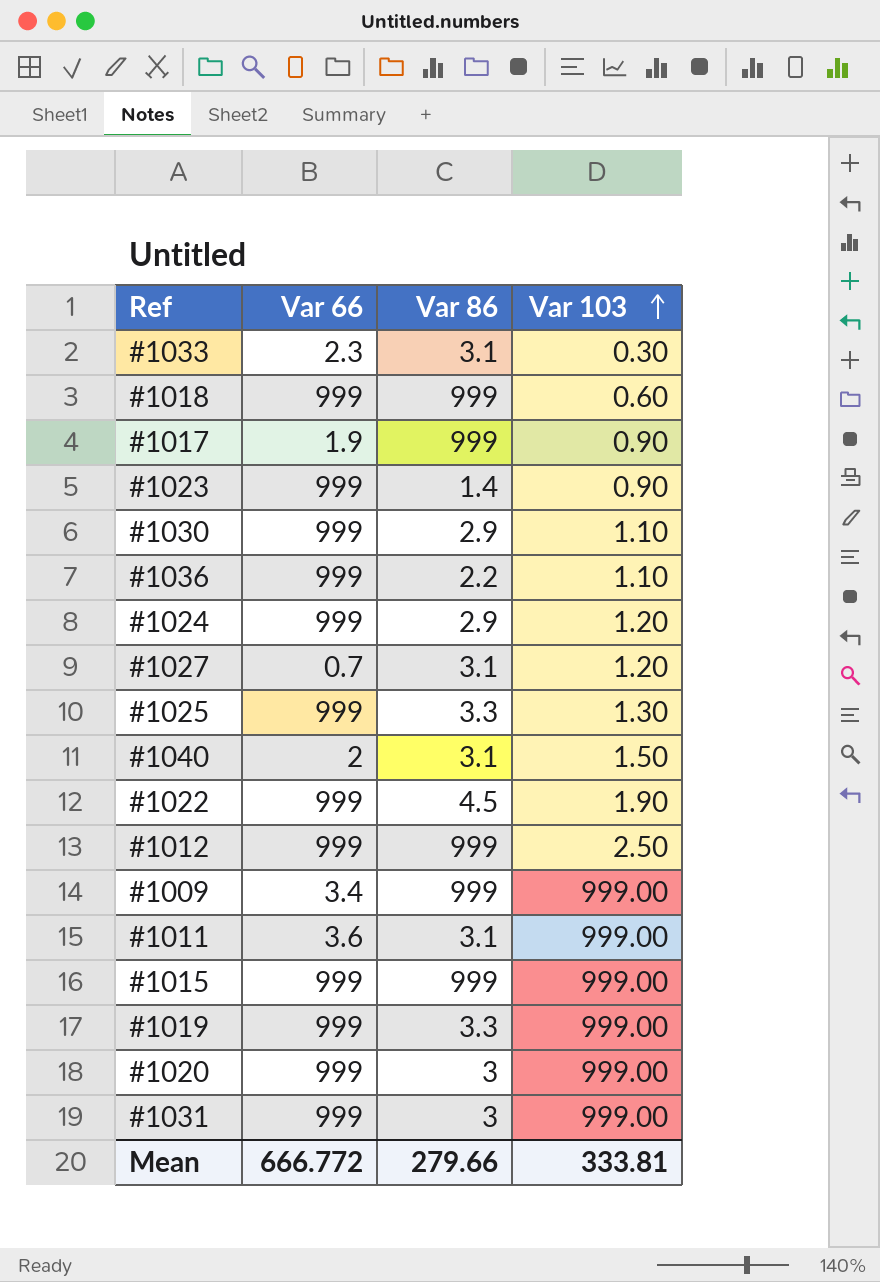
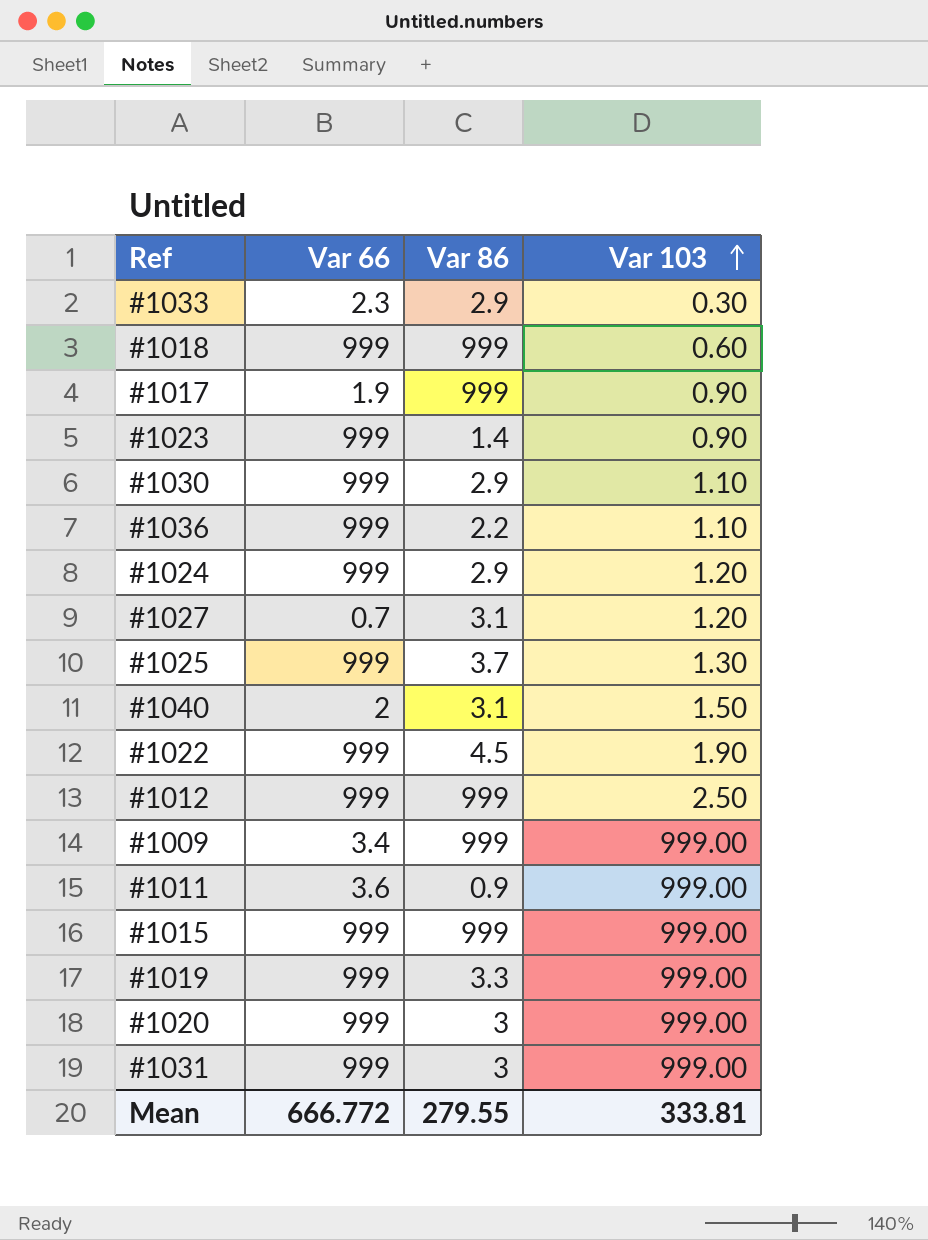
#1033 | Var 86: 3.1 -> 2.9
#1025 | Var 86: 3.3 -> 3.7
#1011 | Var 86: 3.1 -> 0.9
Mean | Var 86: 279.66 -> 279.55

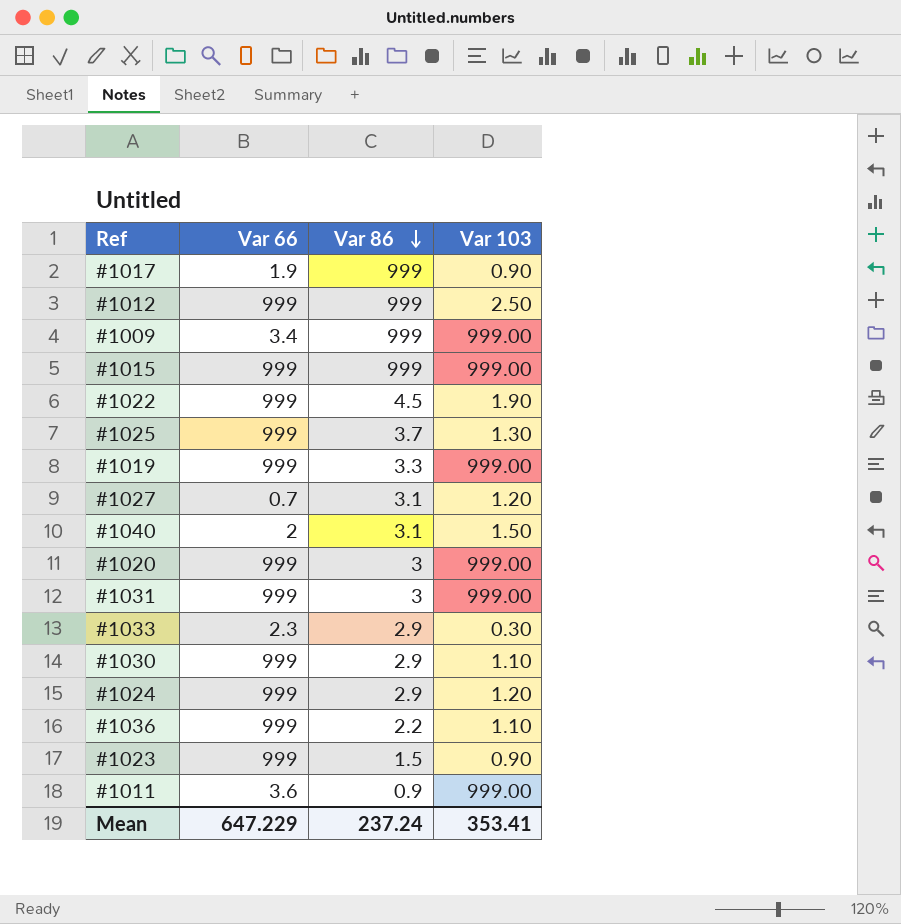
row order: Var 103 ascending -> Var 86 descending
row #1018: 999 | 999 | 0.60 -> none
#1023 | Var 86: 1.4 -> 1.5
Mean | Var 66: 666.772 -> 647.229
Mean | Var 86: 279.55 -> 237.24
Mean | Var 103: 333.81 -> 353.41

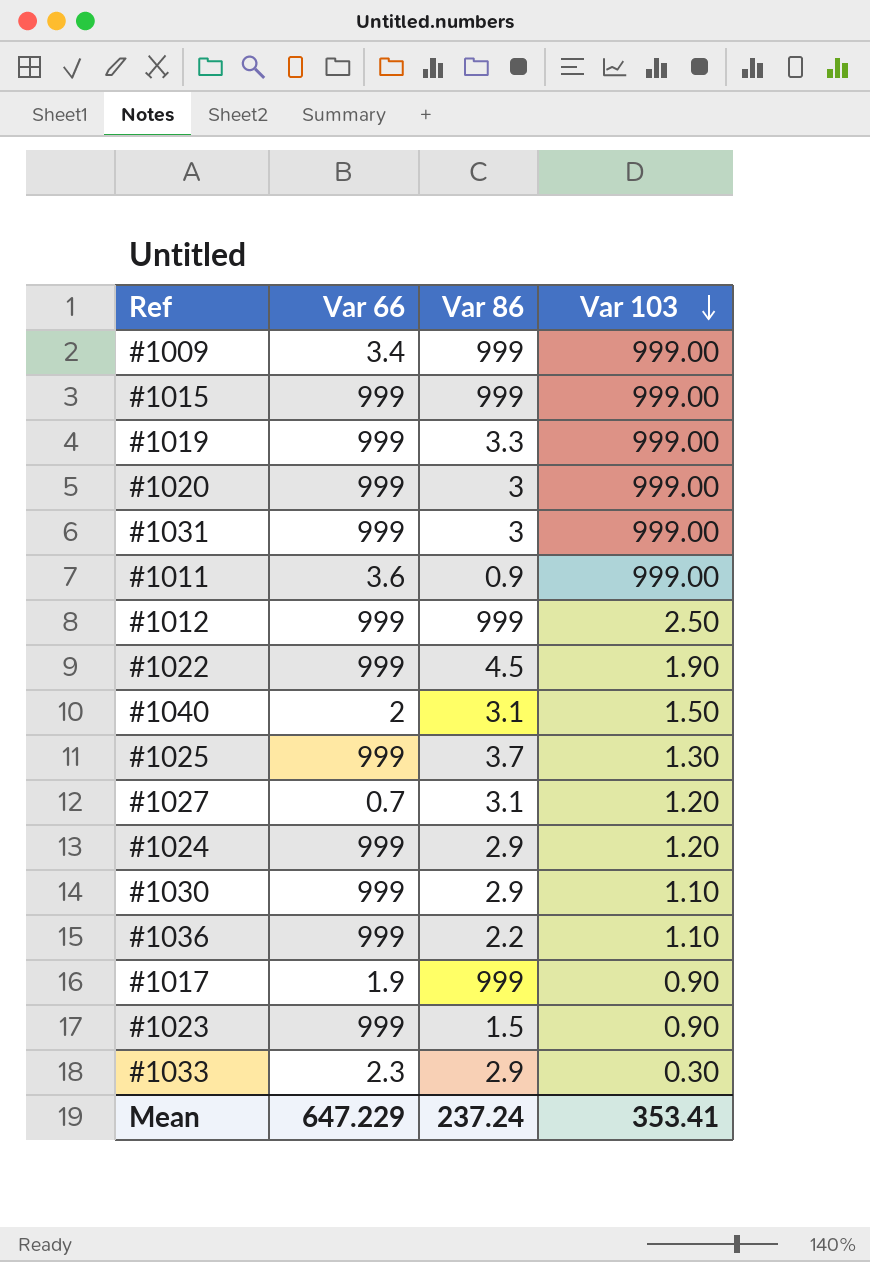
row order: Var 86 descending -> Var 103 descending

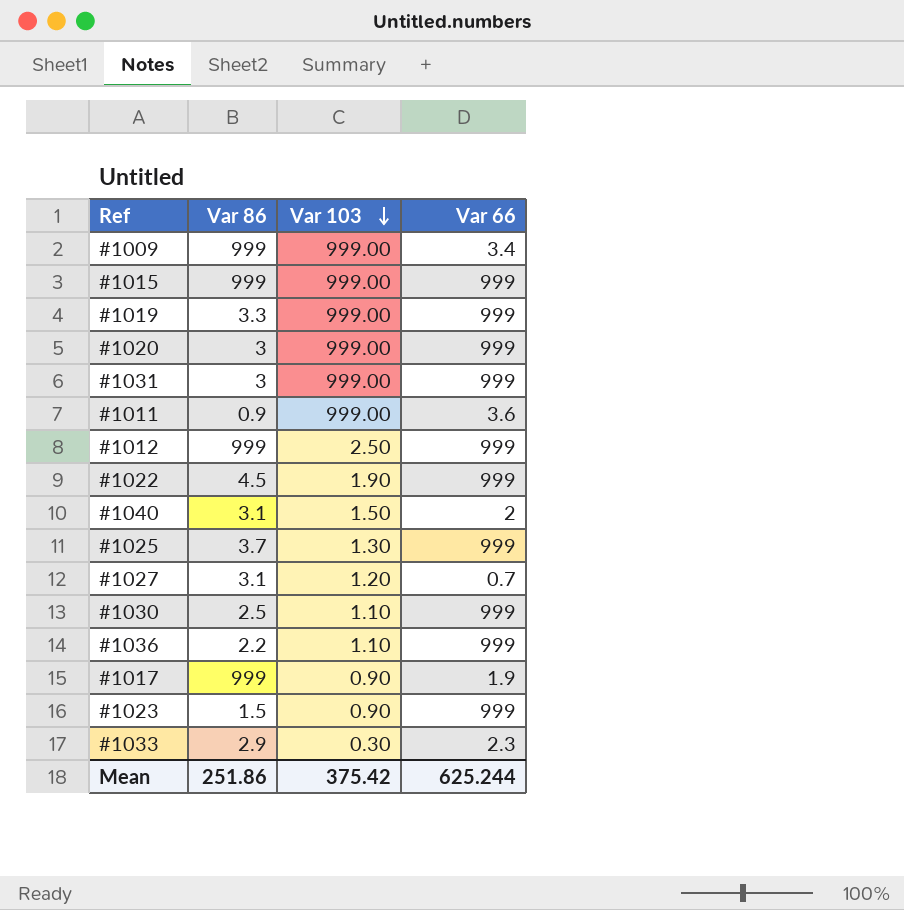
column Var 66 | position: 2 -> 4
row #1024: 999 | 2.9 | 1.20 -> none
#1030 | Var 86: 2.9 -> 2.5
Mean | Var 86: 237.24 -> 251.86
Mean | Var 103: 353.41 -> 375.42
Mean | Var 66: 647.229 -> 625.244

